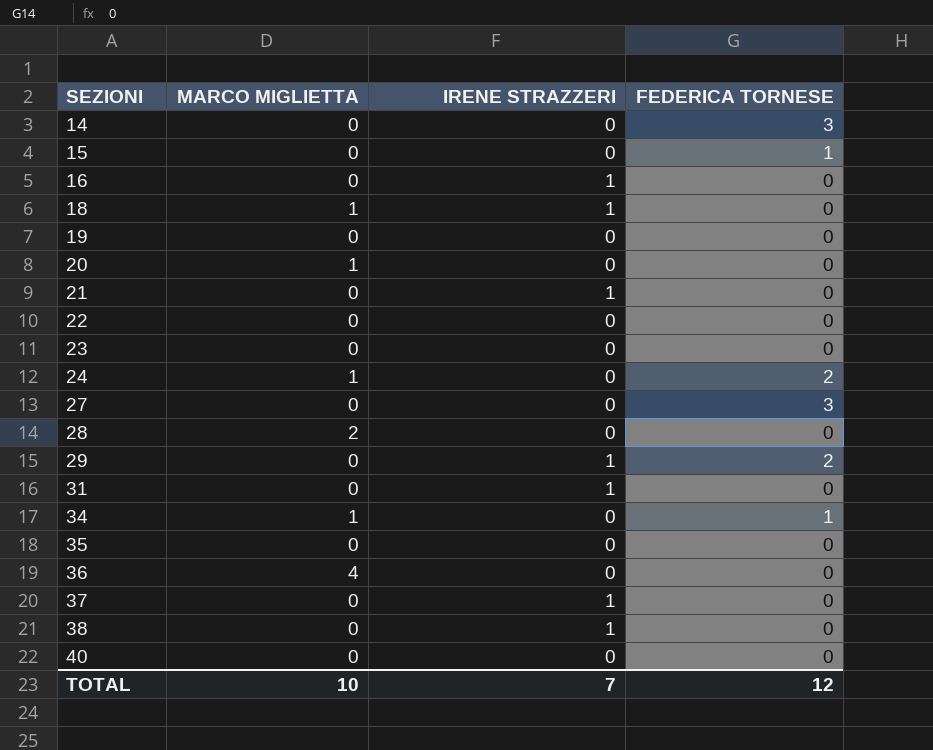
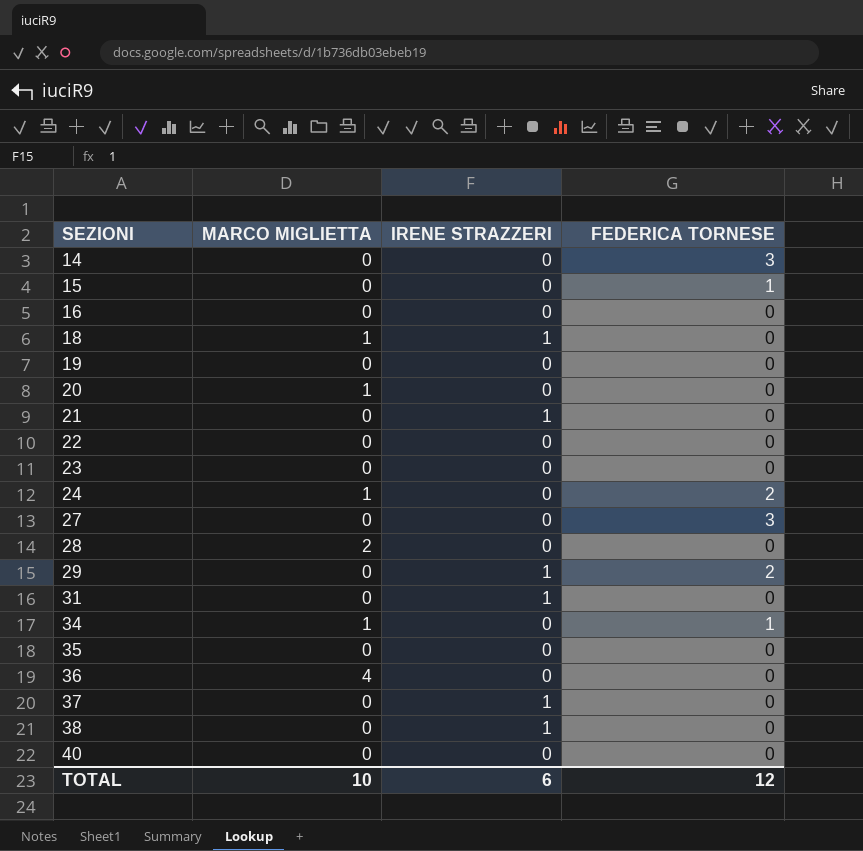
16 | IRENE STRAZZERI: 1 -> 0
TOTAL | IRENE STRAZZERI: 7 -> 6

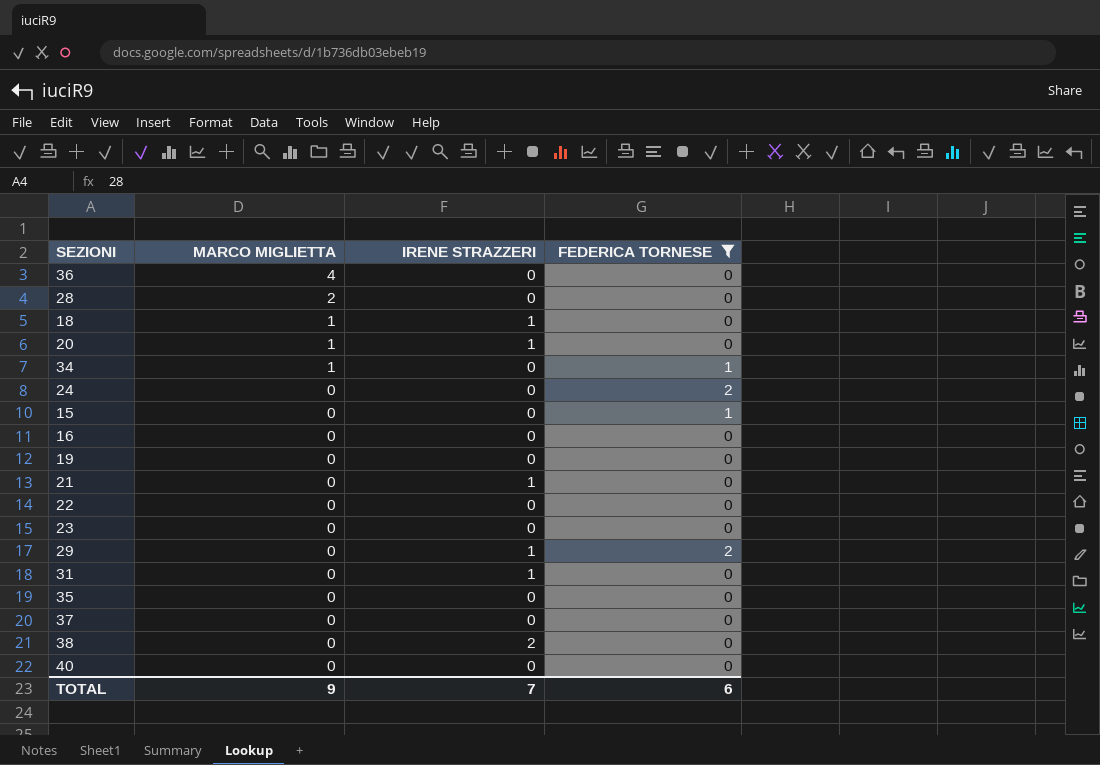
filter: none -> FEDERICA TORNESE != 3
row order: SEZIONI ascending -> MARCO MIGLIETTA descending
20 | IRENE STRAZZERI: 0 -> 1
24 | MARCO MIGLIETTA: 1 -> 0
37 | IRENE STRAZZERI: 1 -> 0
38 | IRENE STRAZZERI: 1 -> 2
TOTAL | MARCO MIGLIETTA: 10 -> 9
TOTAL | IRENE STRAZZERI: 6 -> 7
TOTAL | FEDERICA TORNESE: 12 -> 6

